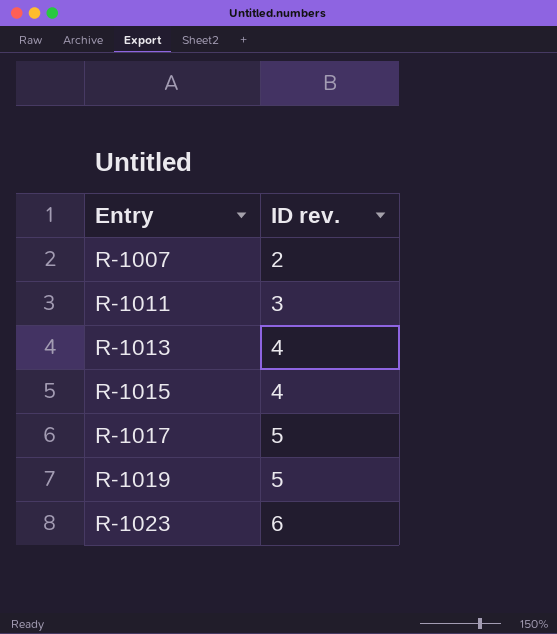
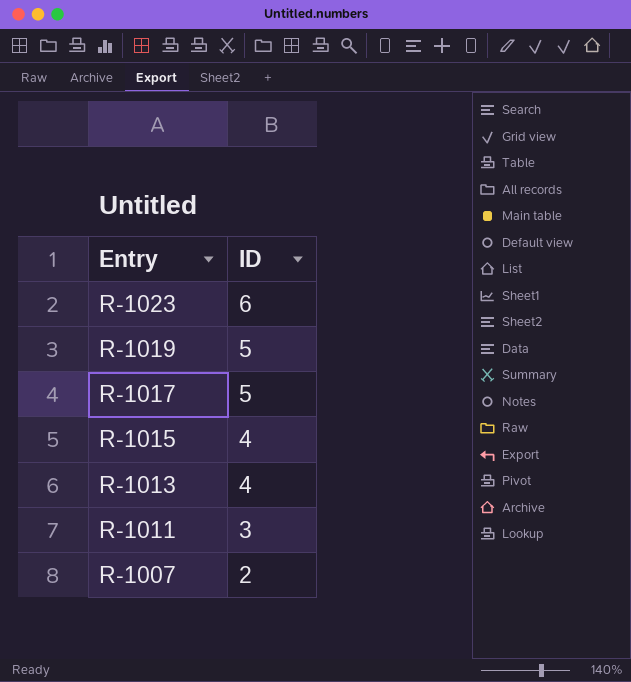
row order: Entry ascending -> Entry descending
column name: ID rev. -> ID

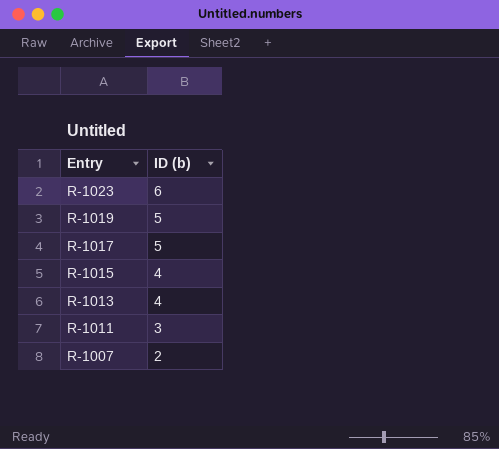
column name: ID -> ID (b)

